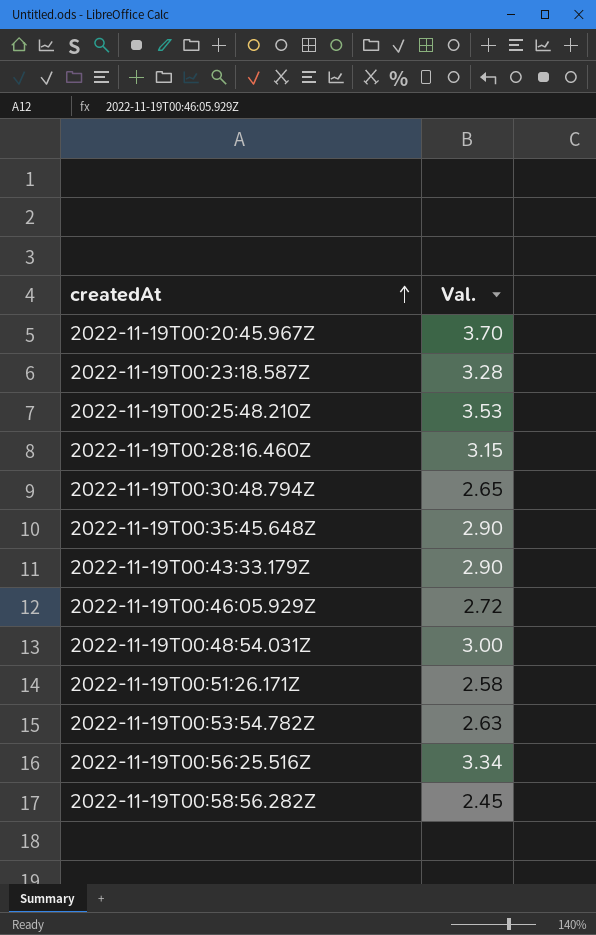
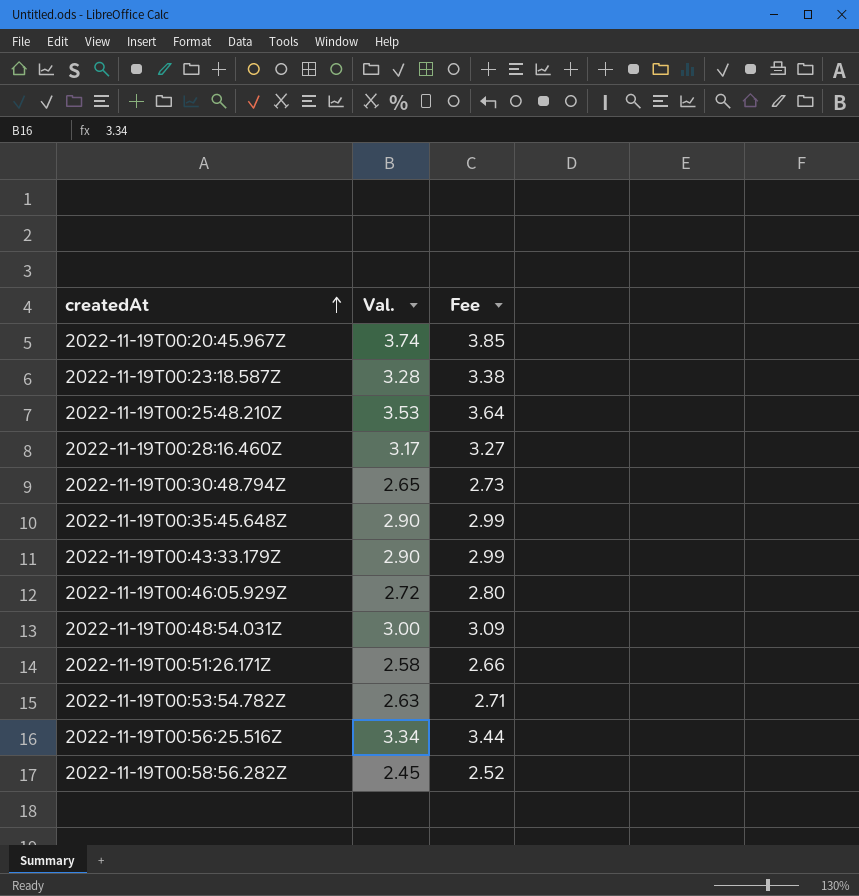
column Fee | formula: none -> [Val.] * 1.03
2022-11-19T00:20:45.967Z | Val.: 3.70 -> 3.74
2022-11-19T00:28:16.460Z | Val.: 3.15 -> 3.17

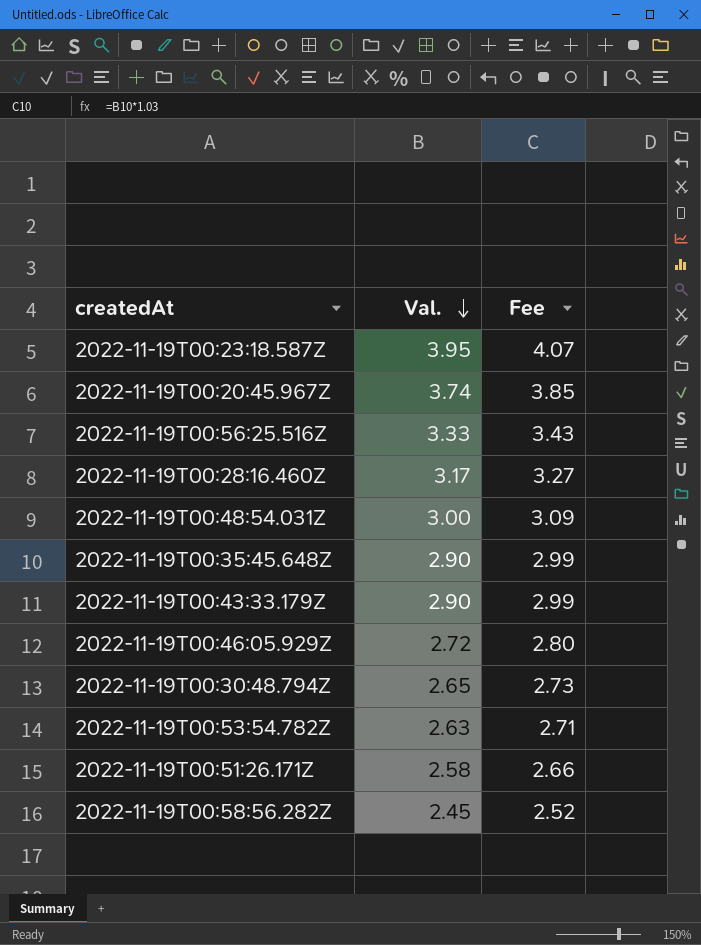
row order: createdAt ascending -> Val. descending
row 2022-11-19T00:25:48.210Z: 3.53 | 3.64 -> none
2022-11-19T00:23:18.587Z | Val.: 3.28 -> 3.95
2022-11-19T00:23:18.587Z | Fee: 3.38 -> 4.07
2022-11-19T00:56:25.516Z | Val.: 3.34 -> 3.33
2022-11-19T00:56:25.516Z | Fee: 3.44 -> 3.43

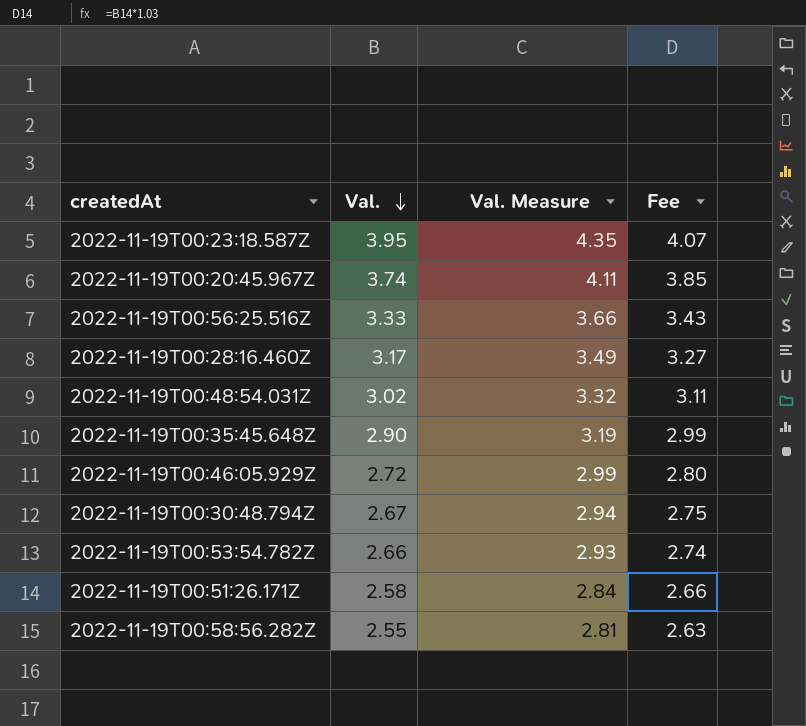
column Val. Measure | formula: none -> [Val.] * 1.1
row 2022-11-19T00:43:33.179Z: 2.90 | 2.99 -> none
2022-11-19T00:48:54.031Z | Val.: 3.00 -> 3.02
2022-11-19T00:48:54.031Z | Fee: 3.09 -> 3.11
2022-11-19T00:30:48.794Z | Val.: 2.65 -> 2.67
2022-11-19T00:30:48.794Z | Fee: 2.73 -> 2.75
2022-11-19T00:53:54.782Z | Val.: 2.63 -> 2.66
2022-11-19T00:53:54.782Z | Fee: 2.71 -> 2.74
2022-11-19T00:58:56.282Z | Val.: 2.45 -> 2.55
2022-11-19T00:58:56.282Z | Fee: 2.52 -> 2.63

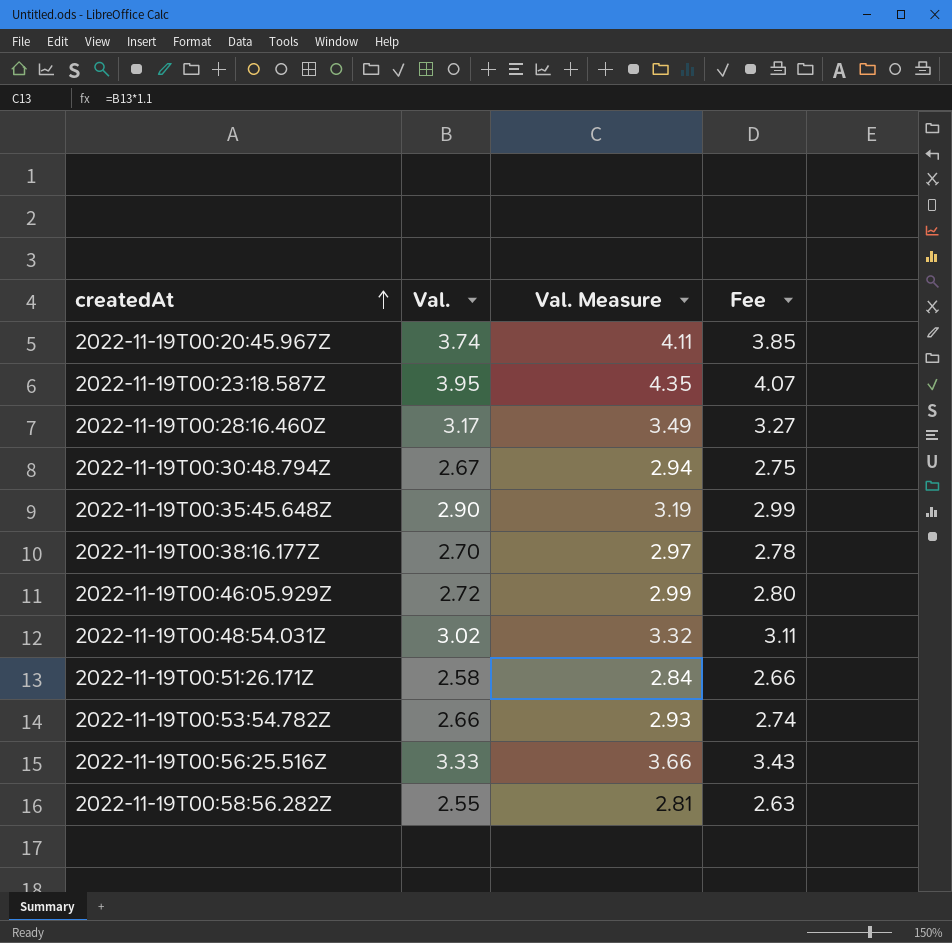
row order: Val. descending -> createdAt ascending
row 2022-11-19T00:38:16.177Z: none -> 2.70 | 2.97 | 2.78

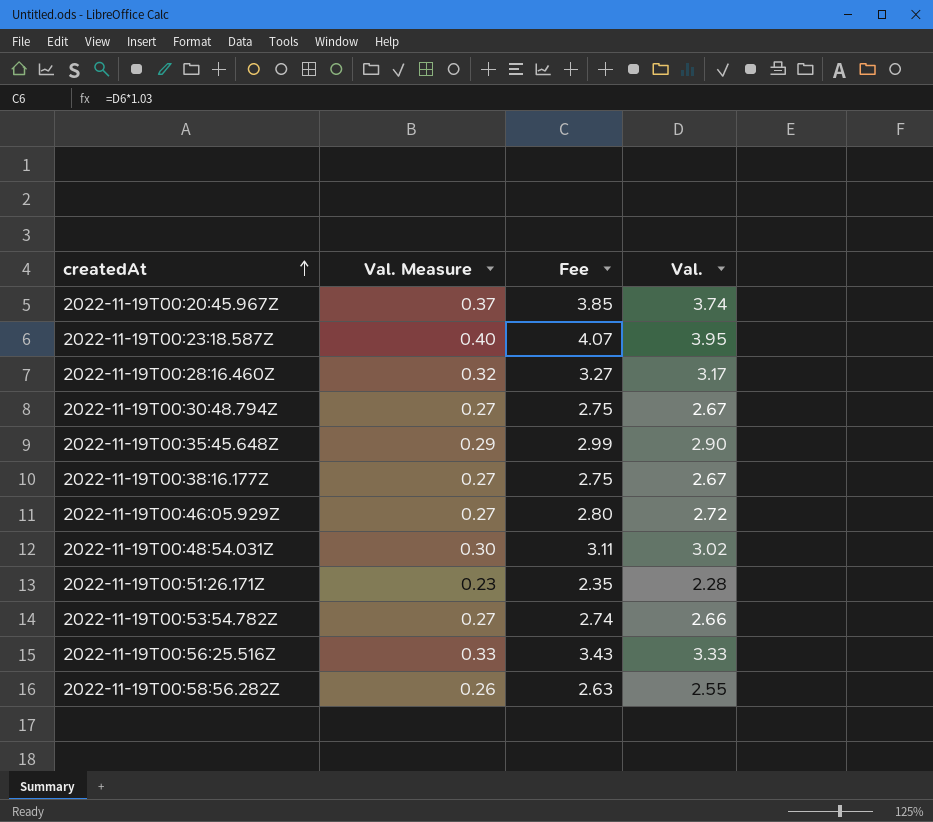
column Val. Measure | formula: [Val.] * 1.1 -> [Val.] * 0.1
column Val. | position: 2 -> 4
2022-11-19T00:38:16.177Z | Fee: 2.78 -> 2.75
2022-11-19T00:38:16.177Z | Val.: 2.70 -> 2.67
2022-11-19T00:51:26.171Z | Fee: 2.66 -> 2.35
2022-11-19T00:51:26.171Z | Val.: 2.58 -> 2.28

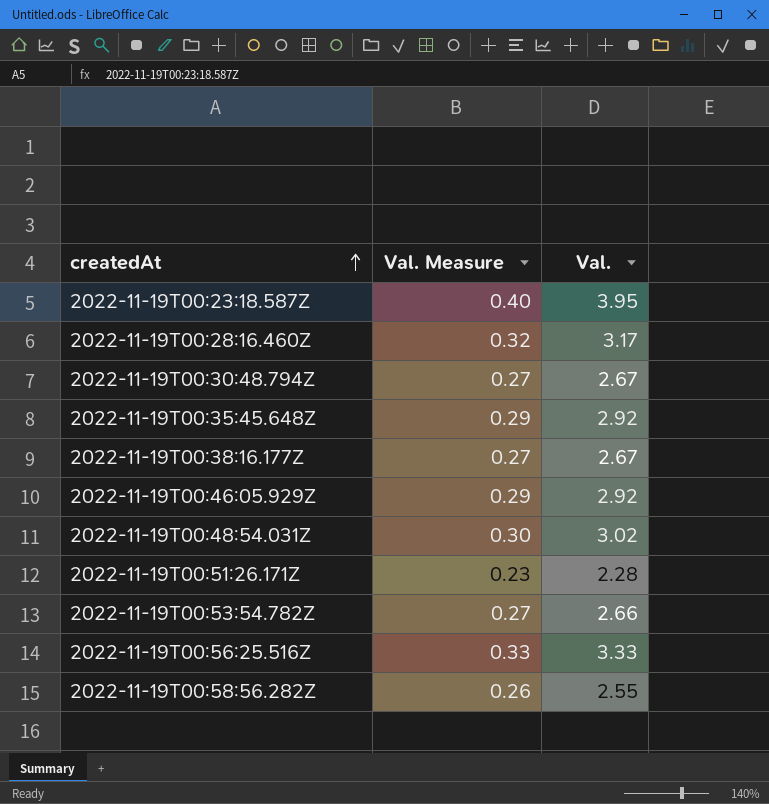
column Fee | formula: [Val.] * 1.03 -> none
row 2022-11-19T00:20:45.967Z: 0.37 | 3.85 | 3.74 -> none
2022-11-19T00:35:45.648Z | Val.: 2.90 -> 2.92
2022-11-19T00:46:05.929Z | Val. Measure: 0.27 -> 0.29
2022-11-19T00:46:05.929Z | Val.: 2.72 -> 2.92

